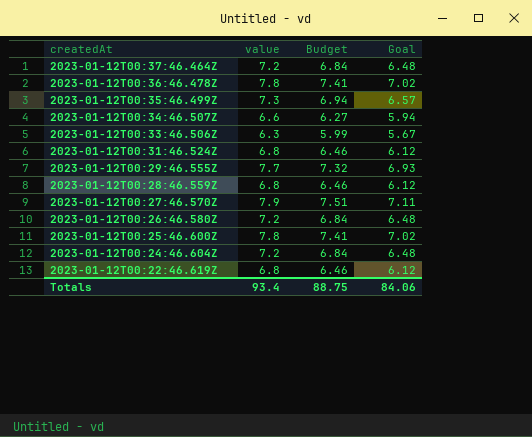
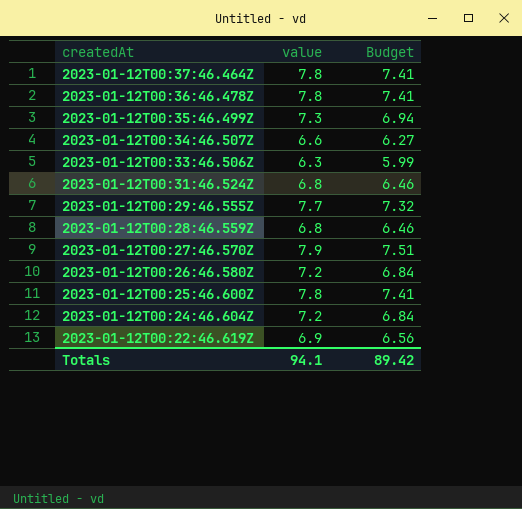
column Goal | formula: [value] * 0.9 -> none
2023-01-12T00:37:46.464Z | value: 7.2 -> 7.8
2023-01-12T00:37:46.464Z | Budget: 6.84 -> 7.41
2023-01-12T00:22:46.619Z | value: 6.8 -> 6.9
2023-01-12T00:22:46.619Z | Budget: 6.46 -> 6.56
Totals | value: 93.4 -> 94.1
Totals | Budget: 88.75 -> 89.42

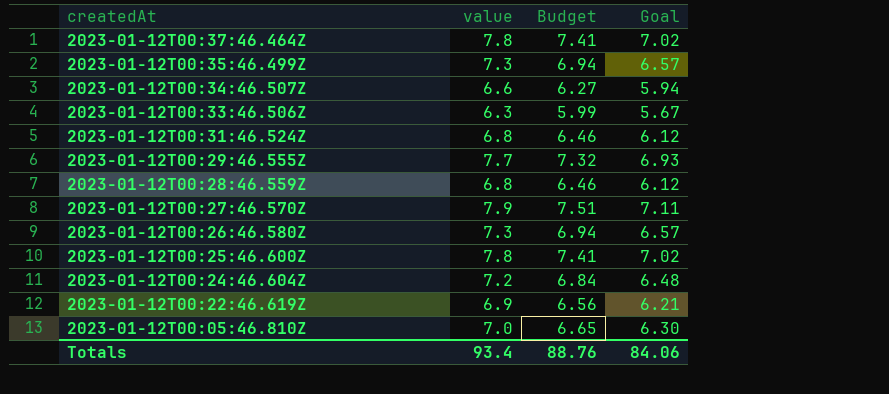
column Goal | formula: none -> [value] * 0.9
row 2023-01-12T00:36:46.478Z: 7.8 | 7.41 -> none
2023-01-12T00:26:46.580Z | value: 7.2 -> 7.3
2023-01-12T00:26:46.580Z | Budget: 6.84 -> 6.94
row 2023-01-12T00:05:46.810Z: none -> 7.0 | 6.65 | 6.30
Totals | value: 94.1 -> 93.4
Totals | Budget: 89.42 -> 88.76

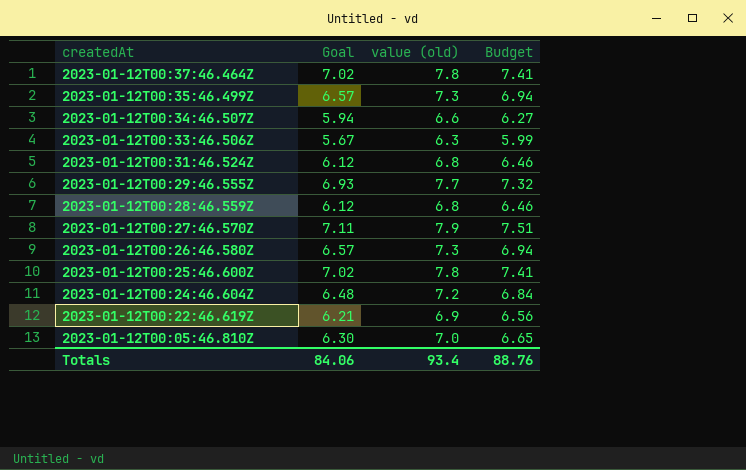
column Goal | position: 4 -> 2
column name: value -> value (old)

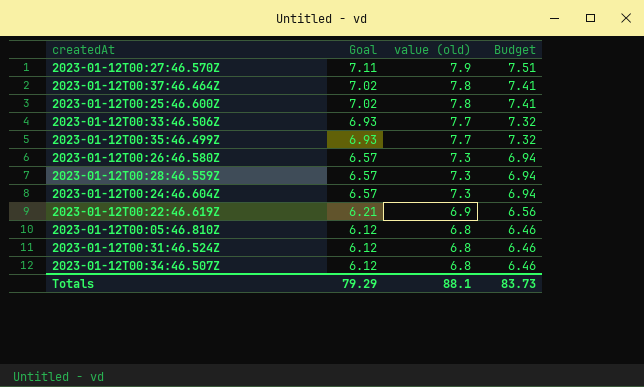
row order: createdAt descending -> Goal descending
row 2023-01-12T00:29:46.555Z: 6.93 | 7.7 | 7.32 -> none
2023-01-12T00:33:46.506Z | Goal: 5.67 -> 6.93
2023-01-12T00:33:46.506Z | value (old): 6.3 -> 7.7
2023-01-12T00:33:46.506Z | Budget: 5.99 -> 7.32
2023-01-12T00:35:46.499Z | Goal: 6.57 -> 6.93
2023-01-12T00:35:46.499Z | value (old): 7.3 -> 7.7
2023-01-12T00:35:46.499Z | Budget: 6.94 -> 7.32
2023-01-12T00:28:46.559Z | Goal: 6.12 -> 6.57
2023-01-12T00:28:46.559Z | value (old): 6.8 -> 7.3
2023-01-12T00:28:46.559Z | Budget: 6.46 -> 6.94
2023-01-12T00:24:46.604Z | Goal: 6.48 -> 6.57
2023-01-12T00:24:46.604Z | value (old): 7.2 -> 7.3
2023-01-12T00:24:46.604Z | Budget: 6.84 -> 6.94
2023-01-12T00:05:46.810Z | Goal: 6.30 -> 6.12
2023-01-12T00:05:46.810Z | value (old): 7.0 -> 6.8
2023-01-12T00:05:46.810Z | Budget: 6.65 -> 6.46
2023-01-12T00:34:46.507Z | Goal: 5.94 -> 6.12
2023-01-12T00:34:46.507Z | value (old): 6.6 -> 6.8
2023-01-12T00:34:46.507Z | Budget: 6.27 -> 6.46
Totals | Goal: 84.06 -> 79.29
Totals | value (old): 93.4 -> 88.1
Totals | Budget: 88.76 -> 83.73

